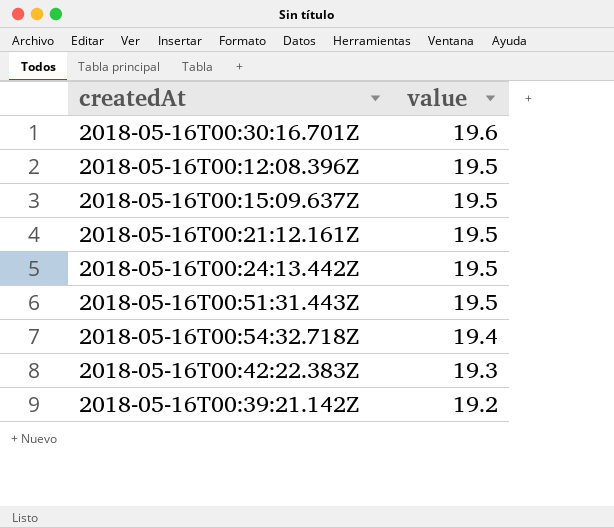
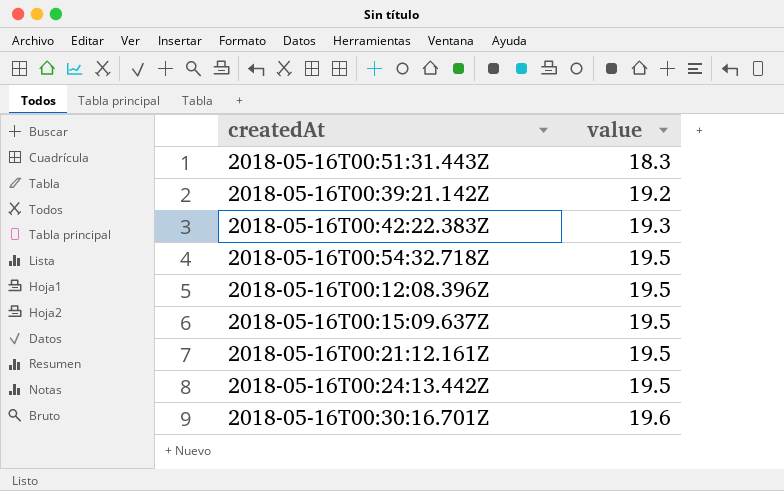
row order: value descending -> value ascending
2018-05-16T00:51:31.443Z | value: 19.5 -> 18.3
2018-05-16T00:54:32.718Z | value: 19.4 -> 19.5

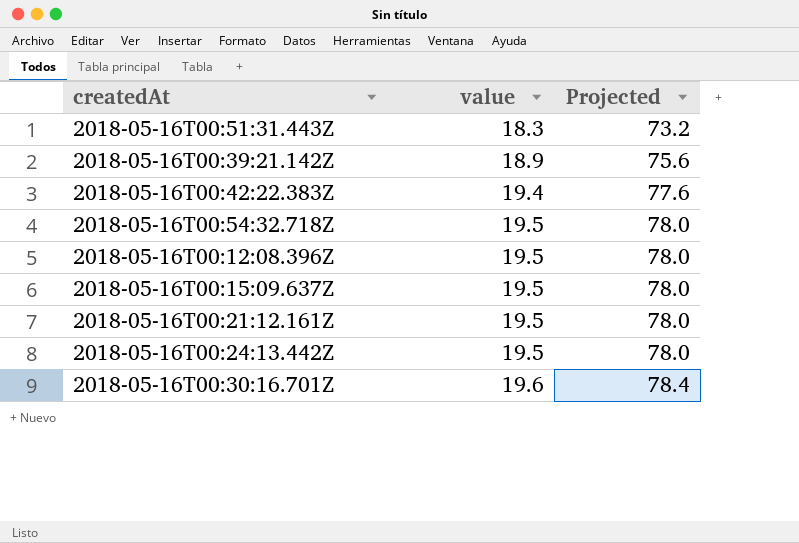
column Projected | formula: none -> [value] * 4
2018-05-16T00:39:21.142Z | value: 19.2 -> 18.9
2018-05-16T00:42:22.383Z | value: 19.3 -> 19.4

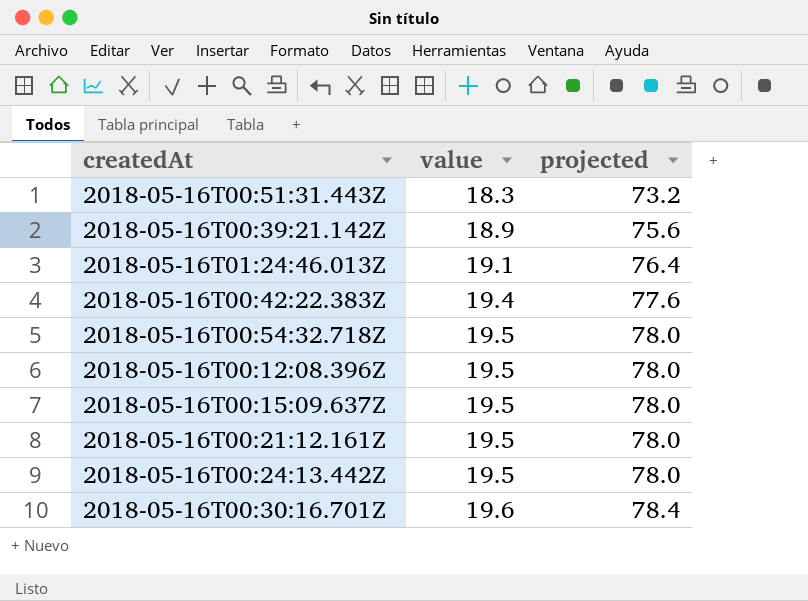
column name: Projected -> projected
row 2018-05-16T01:24:46.013Z: none -> 19.1 | 76.4

